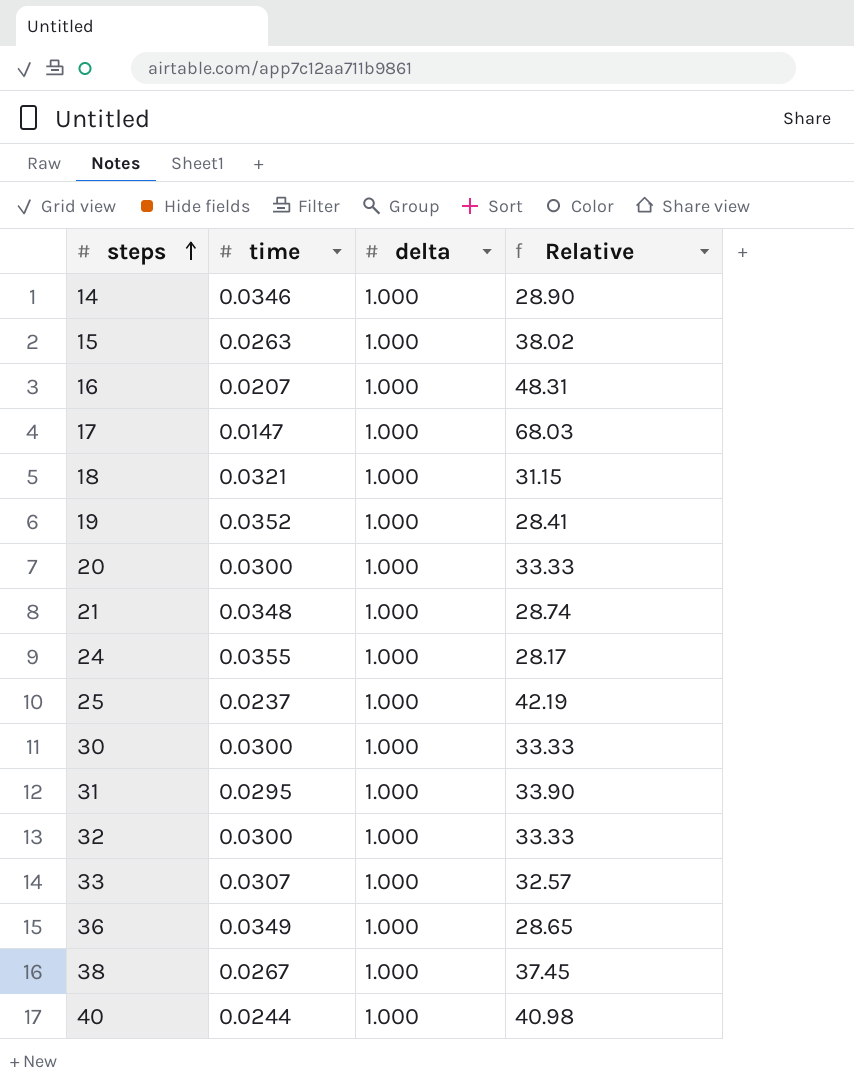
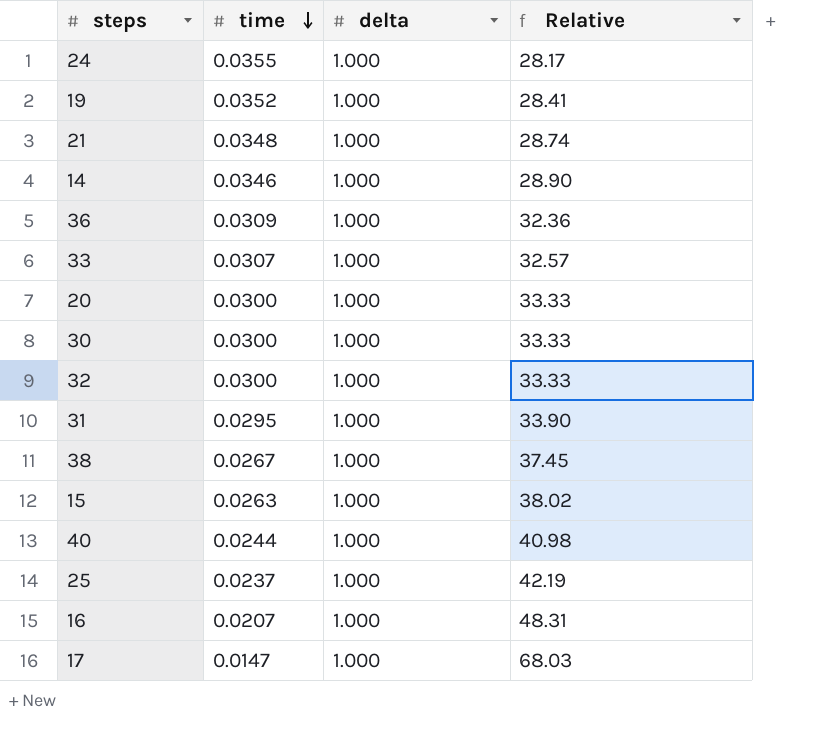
row order: steps ascending -> time descending
row 18: 0.0321 | 1.000 | 31.15 -> none
36 | time: 0.0349 -> 0.0309
36 | Relative: 28.65 -> 32.36

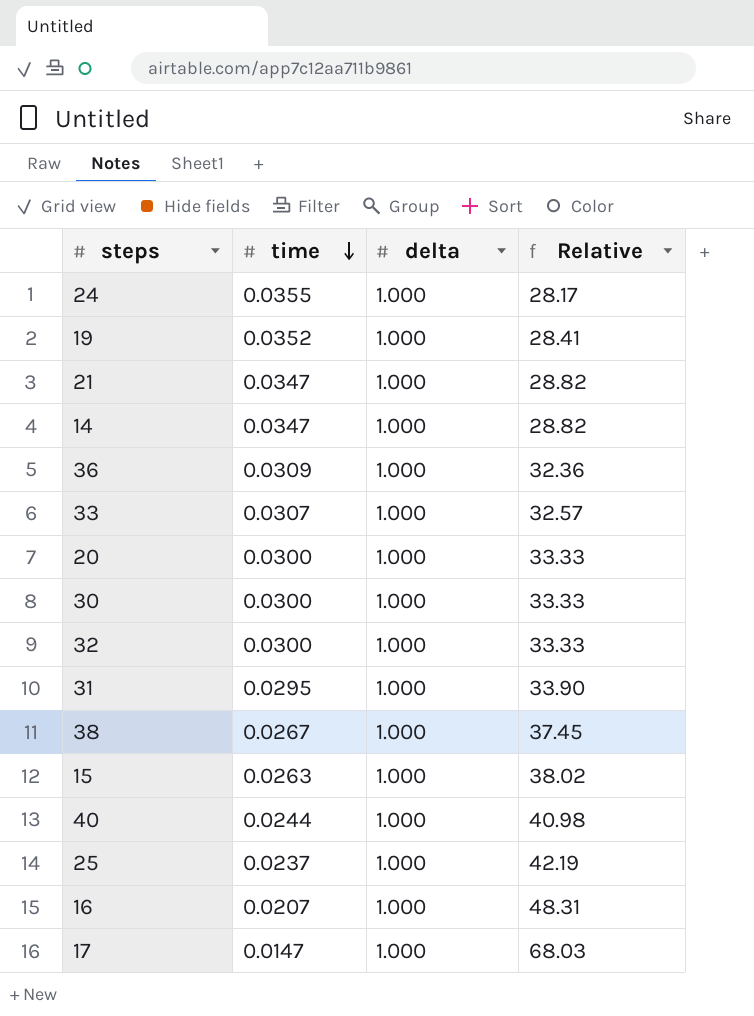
21 | time: 0.0348 -> 0.0347
21 | Relative: 28.74 -> 28.82
14 | time: 0.0346 -> 0.0347
14 | Relative: 28.90 -> 28.82

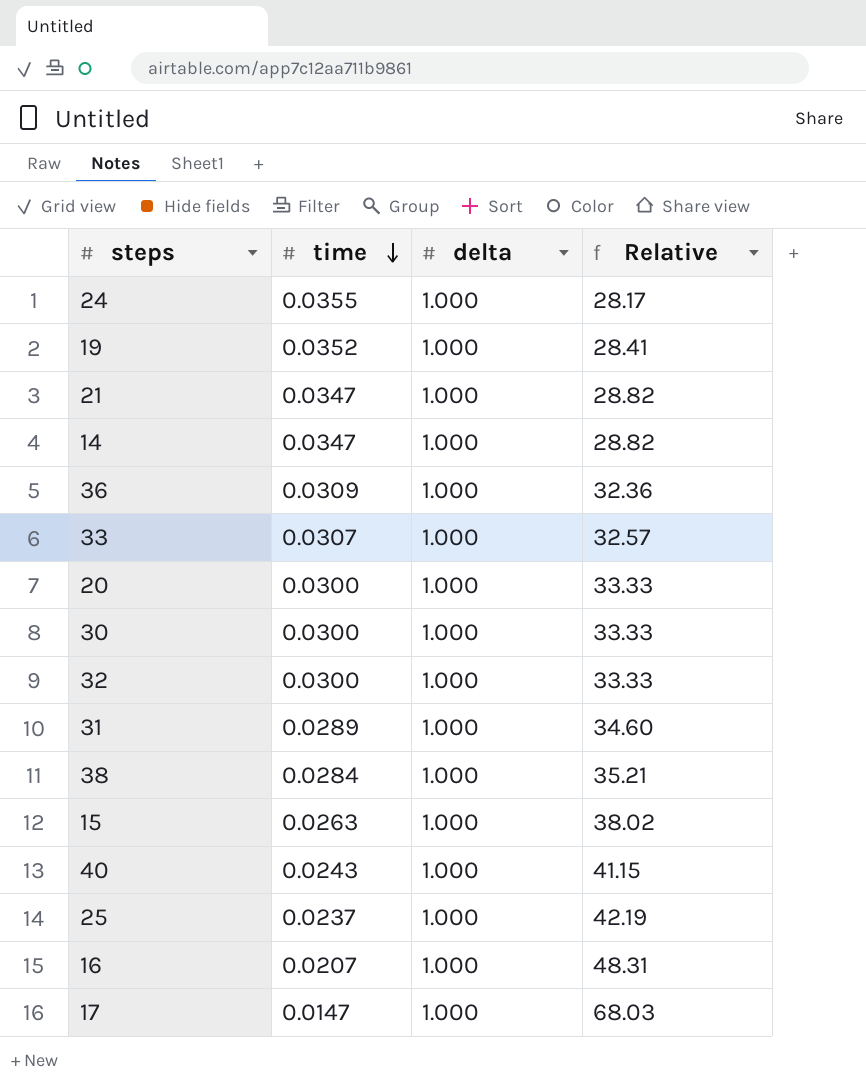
31 | time: 0.0295 -> 0.0289
31 | Relative: 33.90 -> 34.60
38 | time: 0.0267 -> 0.0284
38 | Relative: 37.45 -> 35.21
40 | time: 0.0244 -> 0.0243
40 | Relative: 40.98 -> 41.15

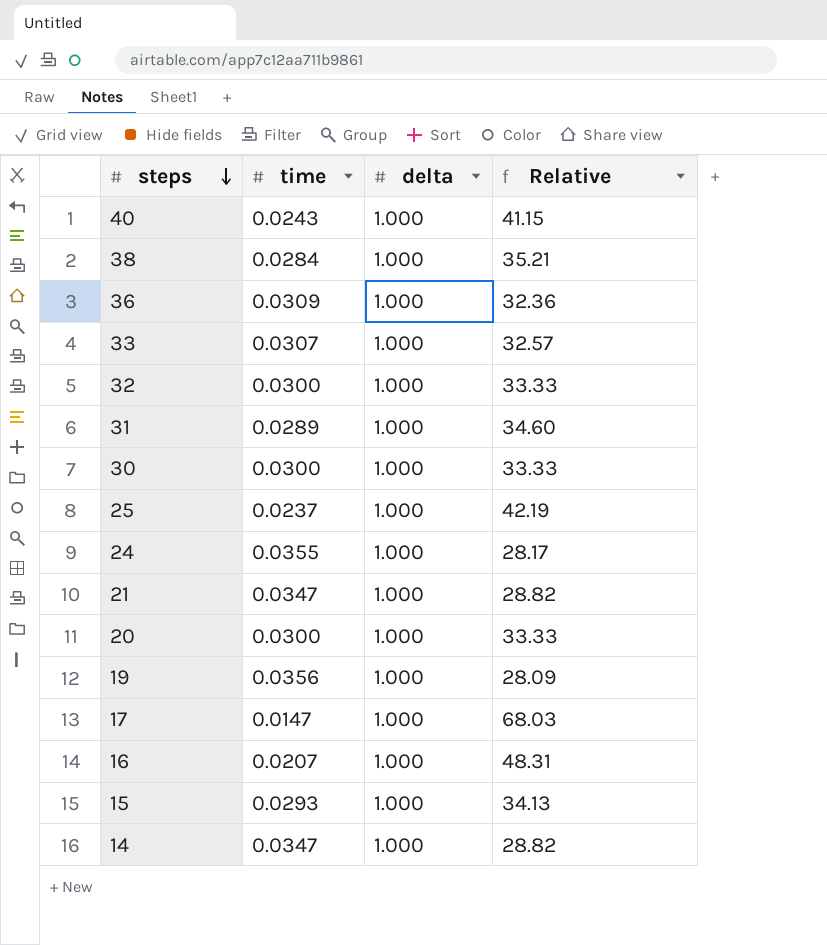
row order: time descending -> steps descending
19 | time: 0.0352 -> 0.0356
19 | Relative: 28.41 -> 28.09
15 | time: 0.0263 -> 0.0293
15 | Relative: 38.02 -> 34.13

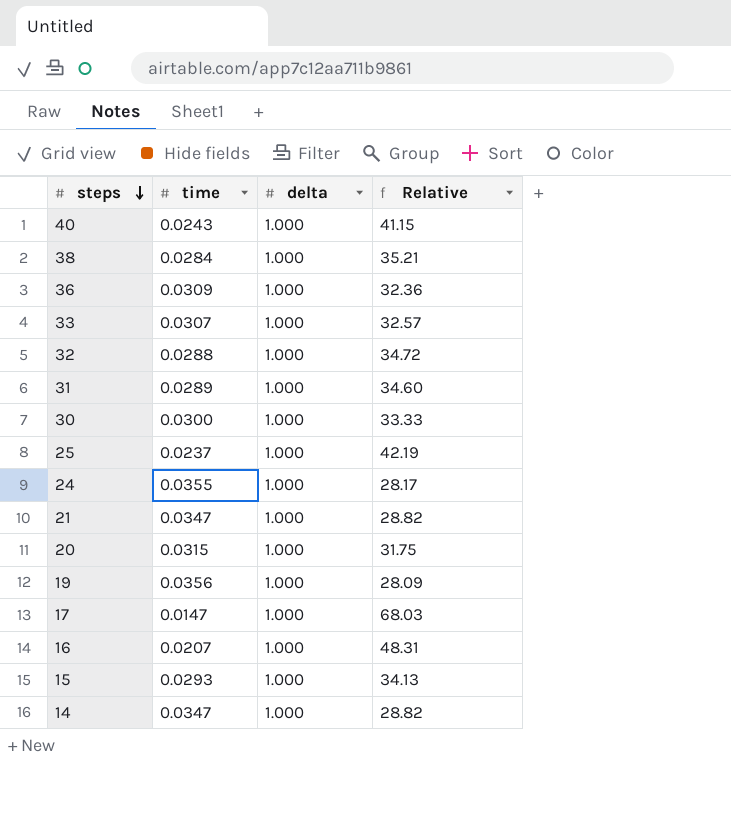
32 | time: 0.0300 -> 0.0288
32 | Relative: 33.33 -> 34.72
20 | time: 0.0300 -> 0.0315
20 | Relative: 33.33 -> 31.75

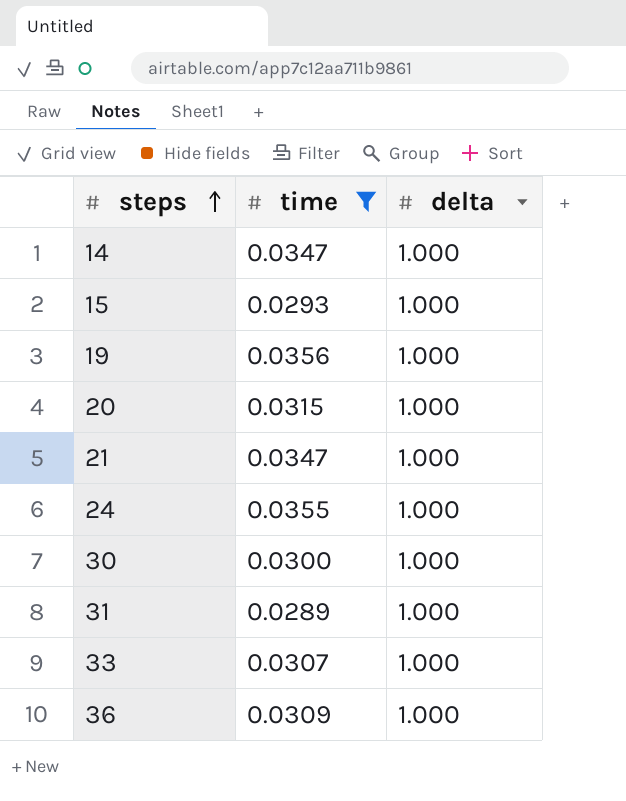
filter: none -> time >= 0.0289
row order: steps descending -> steps ascending
column Relative | formula: [delta] / [time] -> none

